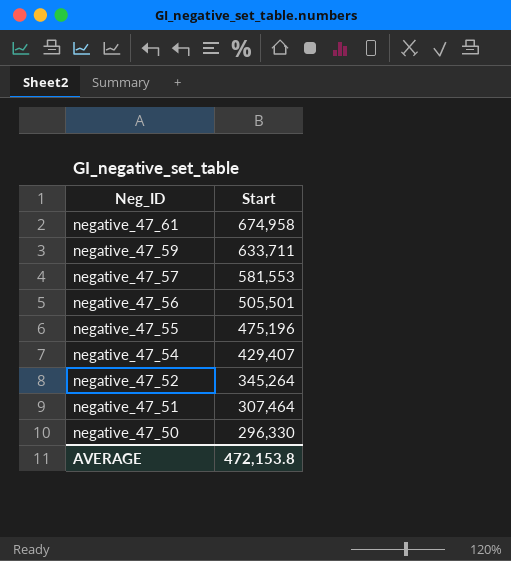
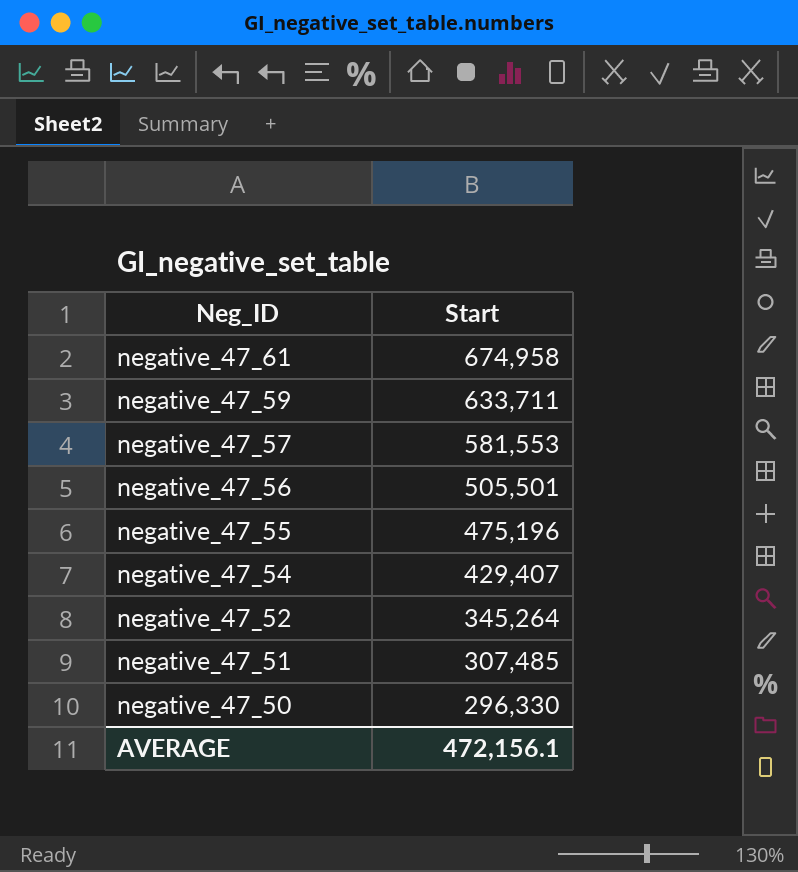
negative_47_51 | Start: 307,464 -> 307,485
AVERAGE | Start: 472,153.8 -> 472,156.1

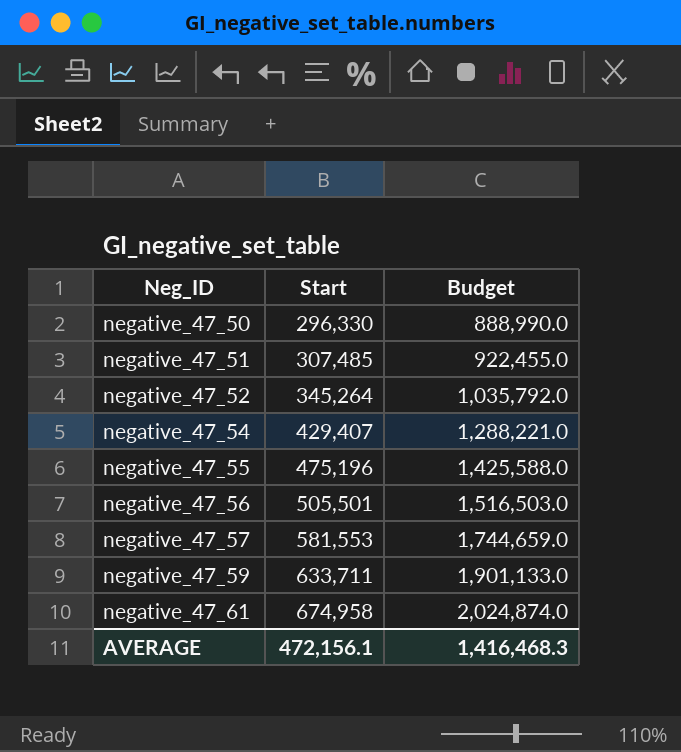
row order: Neg_ID descending -> Neg_ID ascending
column Budget | formula: none -> [Start] * 3

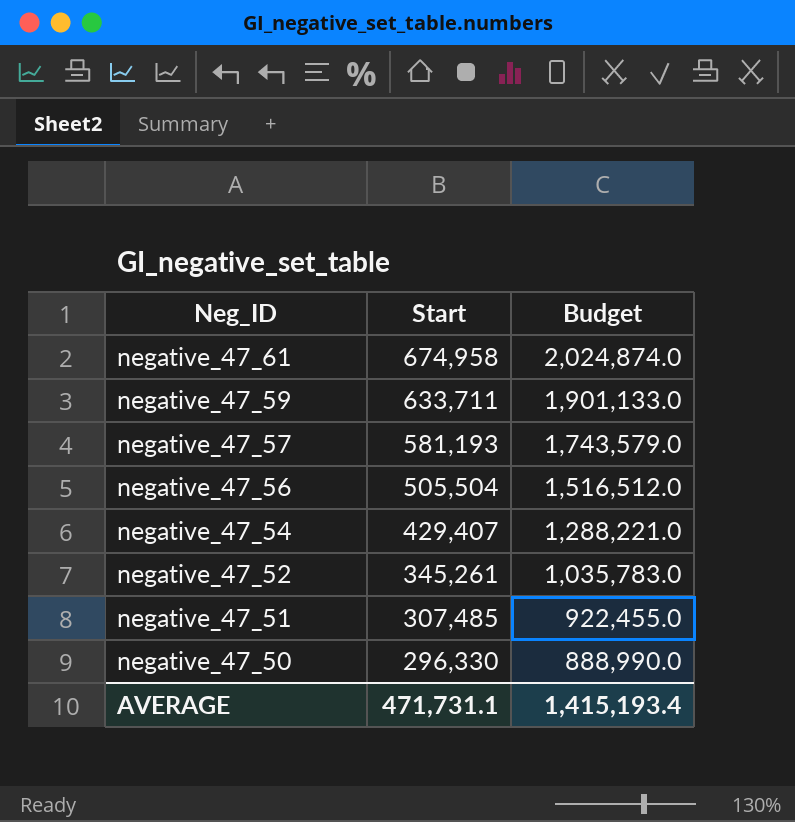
row order: Neg_ID ascending -> Neg_ID descending
row negative_47_55: 475,196 | 1,425,588.0 -> none
negative_47_57 | Start: 581,553 -> 581,193
negative_47_57 | Budget: 1,744,659.0 -> 1,743,579.0
negative_47_56 | Start: 505,501 -> 505,504
negative_47_56 | Budget: 1,516,503.0 -> 1,516,512.0
negative_47_52 | Start: 345,264 -> 345,261
negative_47_52 | Budget: 1,035,792.0 -> 1,035,783.0
AVERAGE | Start: 472,156.1 -> 471,731.1
AVERAGE | Budget: 1,416,468.3 -> 1,415,193.4

